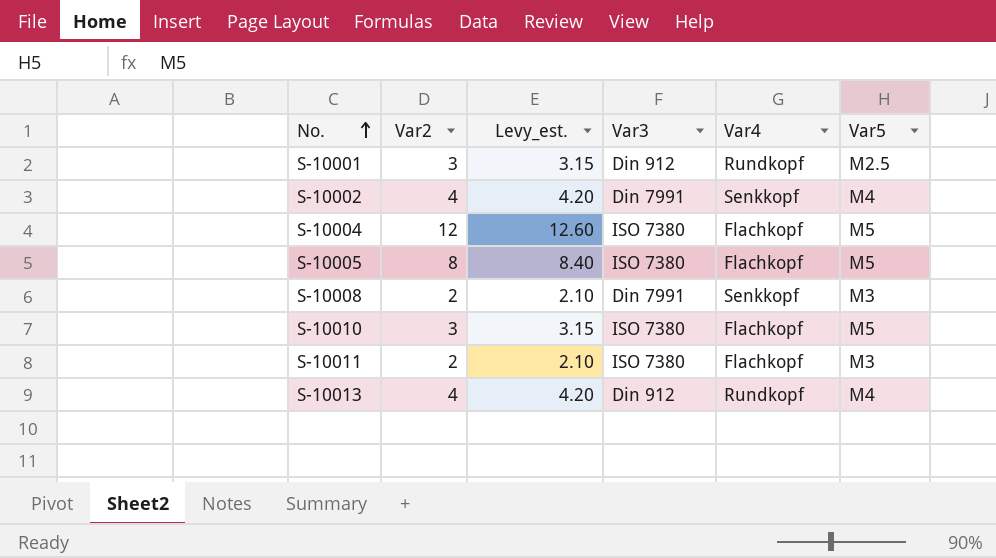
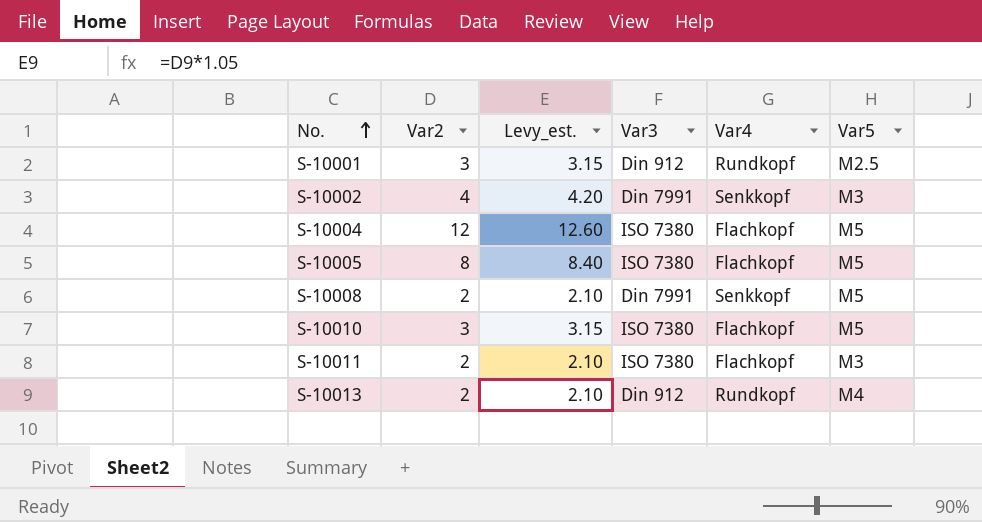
S-10002 | Var5: M4 -> M3
S-10008 | Var5: M3 -> M5
S-10013 | Var2: 4 -> 2
S-10013 | Levy_est.: 4.20 -> 2.10

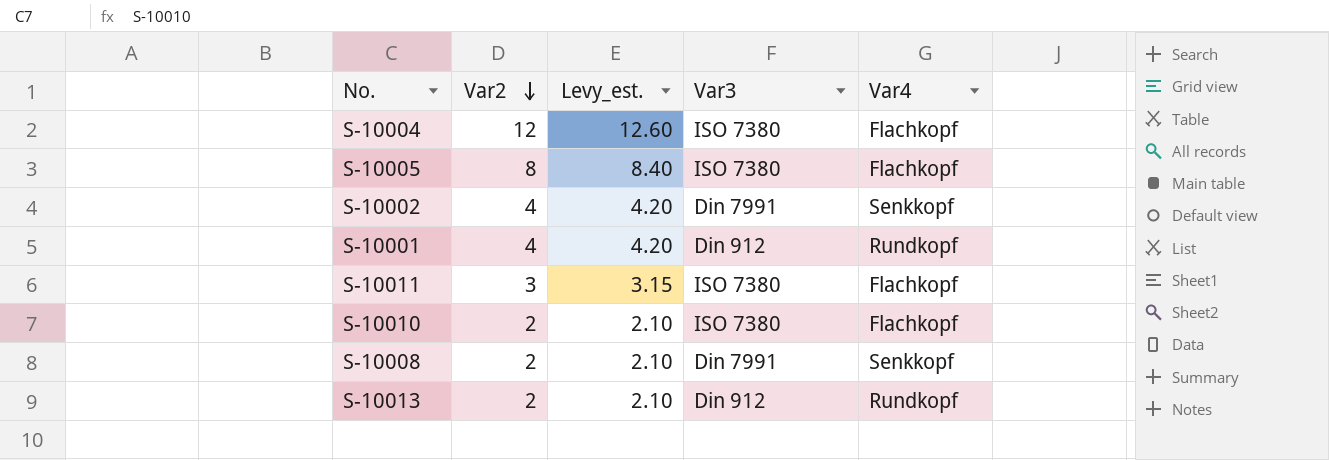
row order: No. ascending -> Var2 descending
column Var5 | position: 6 -> none
S-10001 | Var2: 3 -> 4
S-10001 | Levy_est.: 3.15 -> 4.20
S-10011 | Var2: 2 -> 3
S-10011 | Levy_est.: 2.10 -> 3.15
S-10010 | Var2: 3 -> 2
S-10010 | Levy_est.: 3.15 -> 2.10

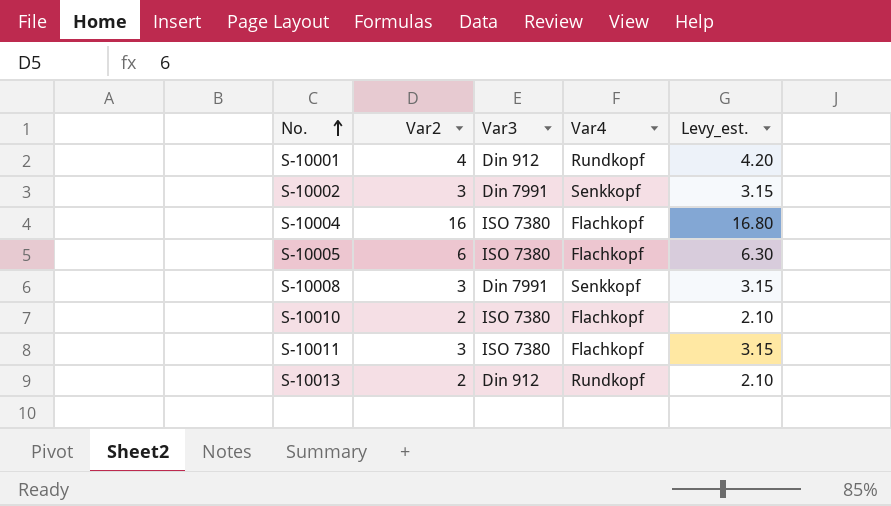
row order: Var2 descending -> No. ascending
column Levy_est. | position: 3 -> 5
S-10002 | Var2: 4 -> 3
S-10002 | Levy_est.: 4.20 -> 3.15
S-10004 | Var2: 12 -> 16
S-10004 | Levy_est.: 12.60 -> 16.80
S-10005 | Var2: 8 -> 6
S-10005 | Levy_est.: 8.40 -> 6.30
S-10008 | Var2: 2 -> 3
S-10008 | Levy_est.: 2.10 -> 3.15

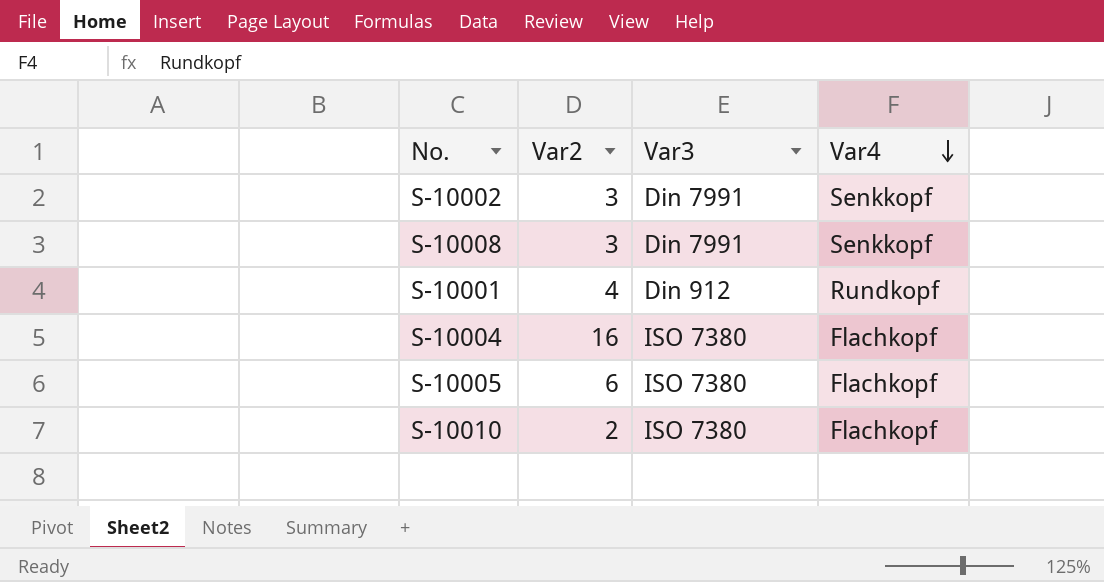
row order: No. ascending -> Var4 descending
column Levy_est. | formula: [Var2] * 1.05 -> none
row S-10011: 3 | ISO 7380 | Flachkopf | 3.15 -> none
row S-10013: 2 | Din 912 | Rundkopf | 2.10 -> none

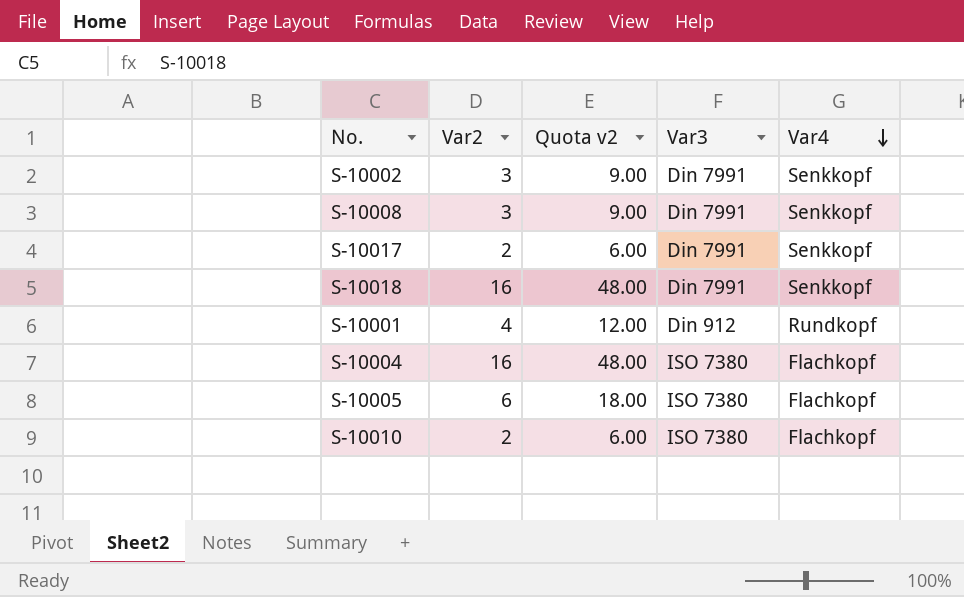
column Quota v2 | formula: none -> [Var2] * 3
row S-10017: none -> 2 | 6.00 | Din 7991 | Senkkopf
row S-10018: none -> 16 | 48.00 | Din 7991 | Senkkopf

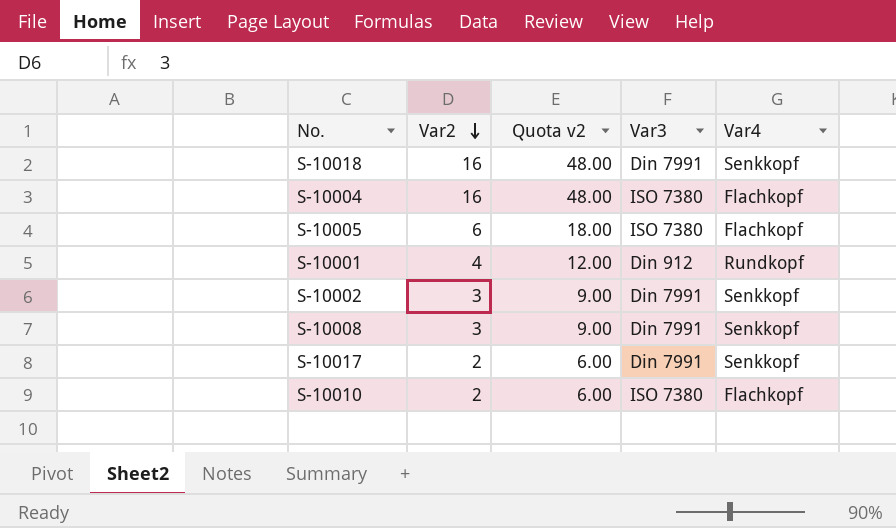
row order: Var4 descending -> Var2 descending

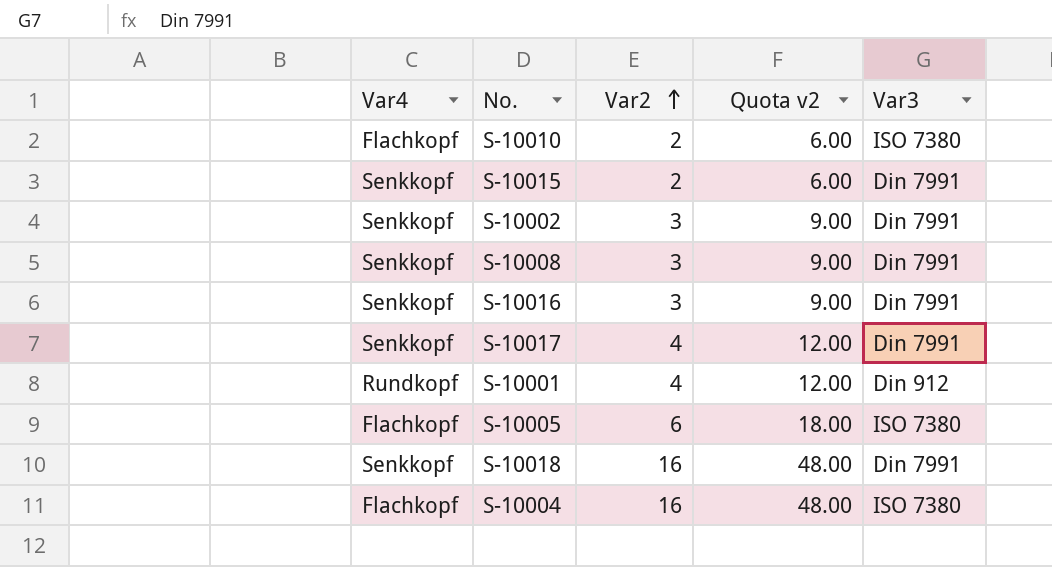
row order: Var2 descending -> Var2 ascending
column Var4 | position: 5 -> 1
row S-10015: none -> Senkkopf | 2 | 6.00 | Din 7991
row S-10016: none -> Senkkopf | 3 | 9.00 | Din 7991
S-10017 | Var2: 2 -> 4
S-10017 | Quota v2: 6.00 -> 12.00

